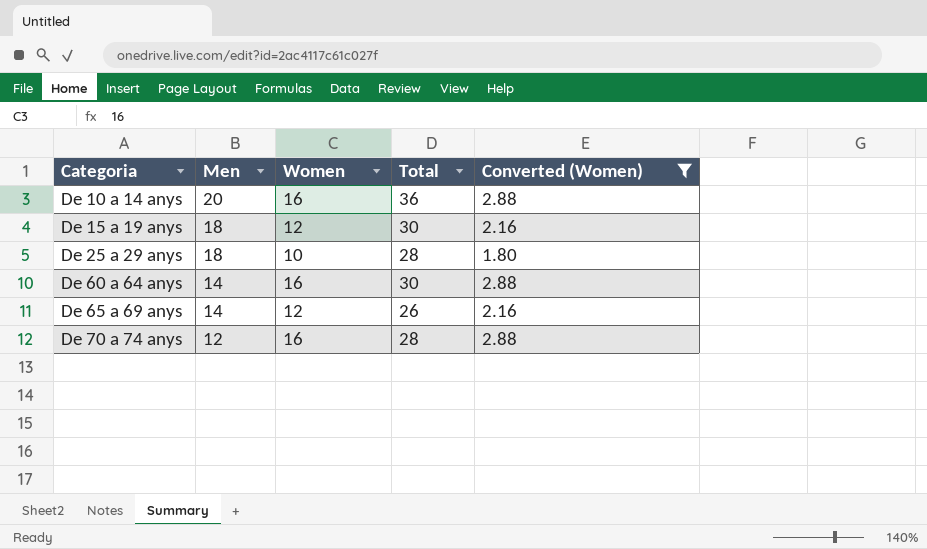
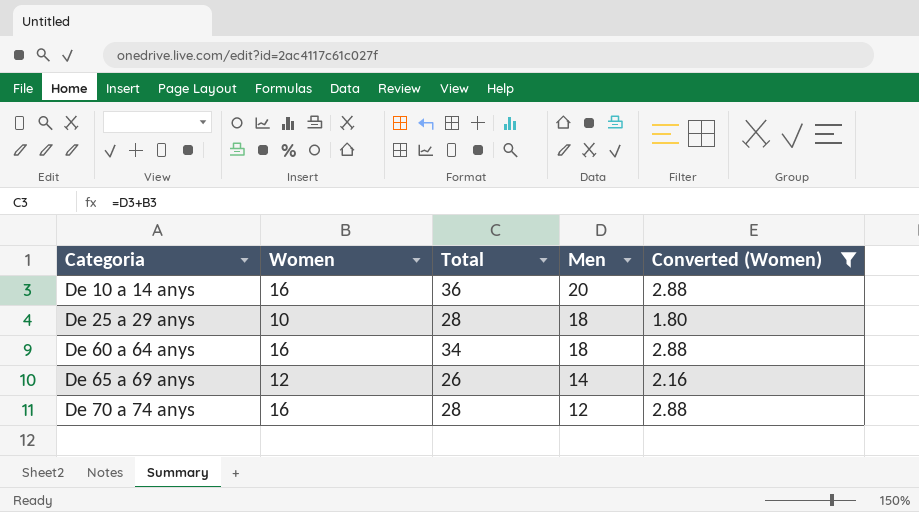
column Men | position: 2 -> 4
row De 15 a 19 anys: 18 | 12 | 30 | 2.16 -> none
De 60 a 64 anys | Total: 30 -> 34
De 60 a 64 anys | Men: 14 -> 18

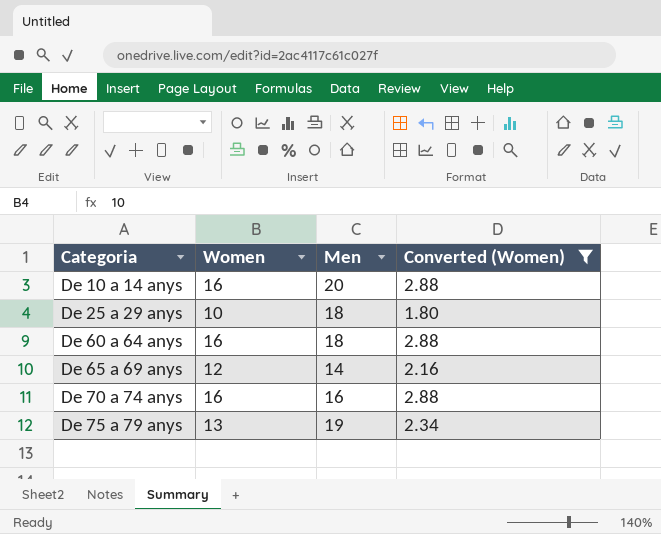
column Total | formula: [Women] + [Men] -> none
De 70 a 74 anys | Men: 12 -> 16
row De 75 a 79 anys: none -> 13 | 19 | 2.34

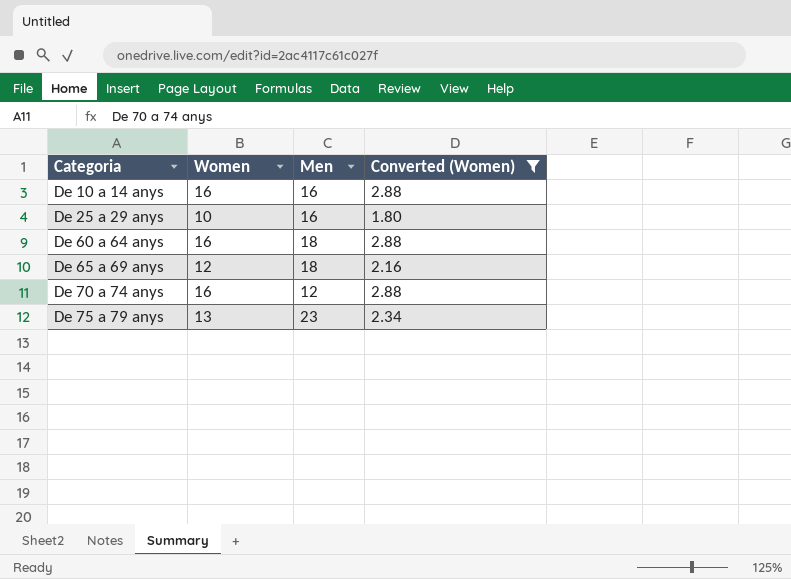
De 10 a 14 anys | Men: 20 -> 16
De 25 a 29 anys | Men: 18 -> 16
De 65 a 69 anys | Men: 14 -> 18
De 70 a 74 anys | Men: 16 -> 12
De 75 a 79 anys | Men: 19 -> 23

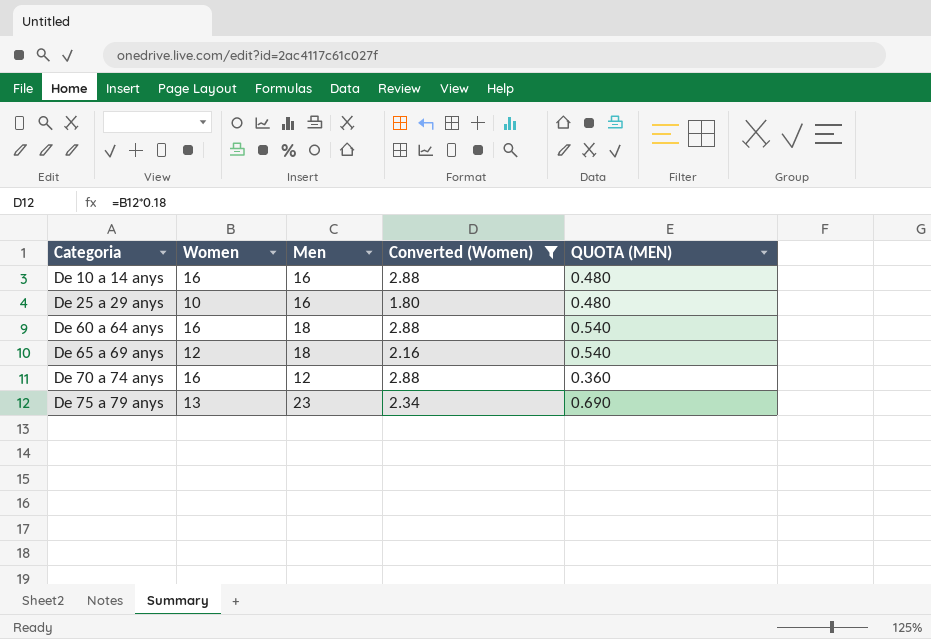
column QUOTA (MEN) | formula: none -> [Men] * 0.03

